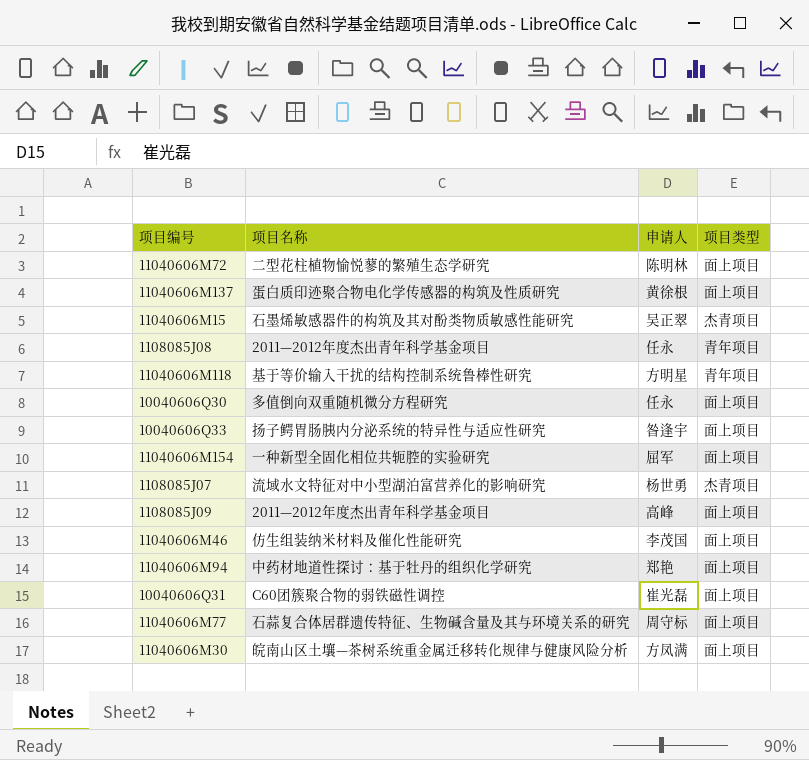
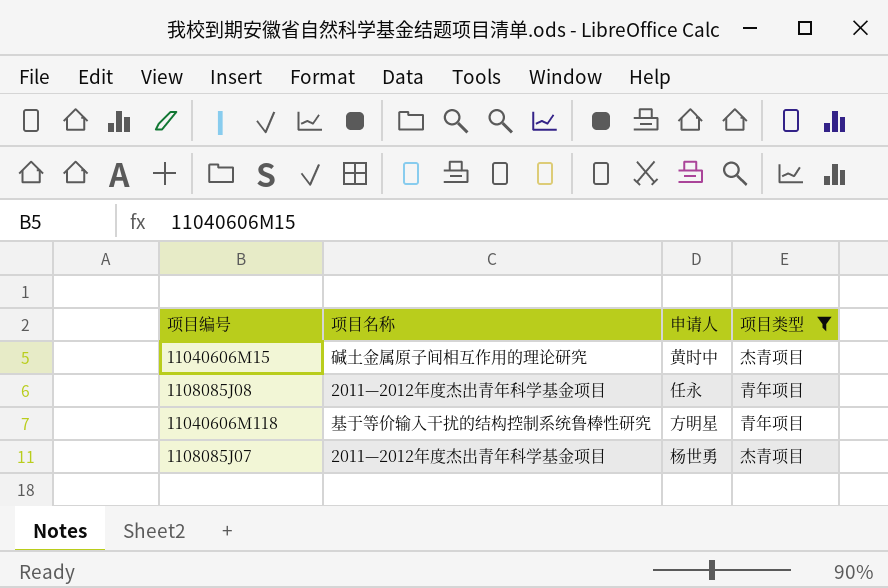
filter: none -> 项目类型 != 面上项目
11040606M15 | 项目名称: 石墨烯敏感器件的构筑及其对酚类物质敏感性能研究 -> 碱土金属原子间相互作用的理论研究
11040606M15 | 申请人: 吴正翠 -> 黄时中
1108085J07 | 项目名称: 流域水文特征对中小型湖泊富营养化的影响研究 -> 2011—2012年度杰出青年科学基金项目

